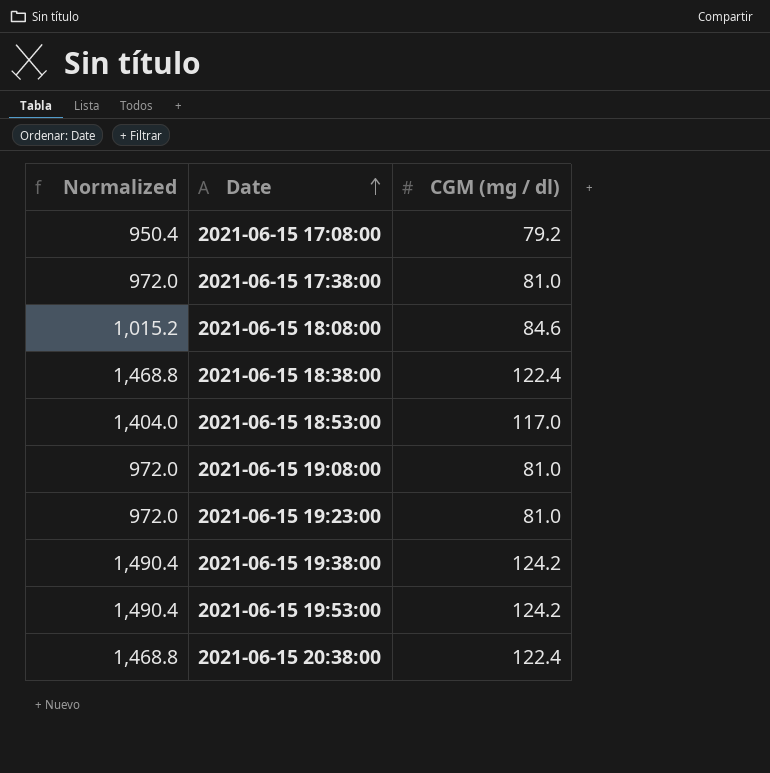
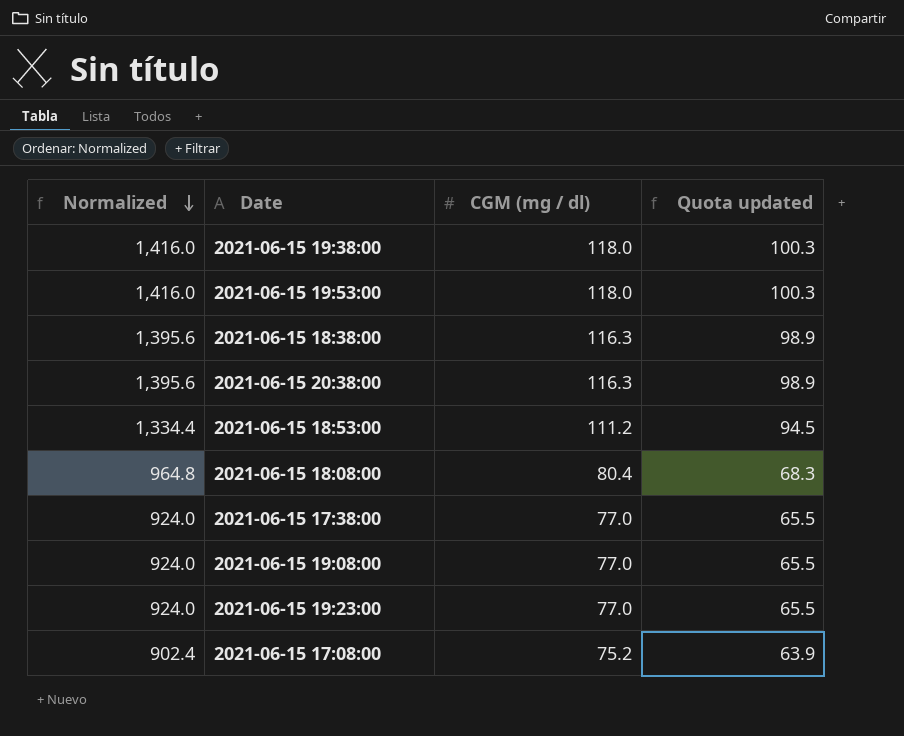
row order: Date ascending -> Normalized descending
column Quota updated | formula: none -> [CGM (mg / dl)] * 0.85
2021-06-15 19:38:00 | Normalized: 1,490.4 -> 1,416.0
2021-06-15 19:38:00 | CGM (mg / dl): 124.2 -> 118.0
2021-06-15 19:53:00 | Normalized: 1,490.4 -> 1,416.0
2021-06-15 19:53:00 | CGM (mg / dl): 124.2 -> 118.0
2021-06-15 18:38:00 | Normalized: 1,468.8 -> 1,395.6
2021-06-15 18:38:00 | CGM (mg / dl): 122.4 -> 116.3
2021-06-15 20:38:00 | Normalized: 1,468.8 -> 1,395.6
2021-06-15 20:38:00 | CGM (mg / dl): 122.4 -> 116.3
2021-06-15 18:53:00 | Normalized: 1,404.0 -> 1,334.4
2021-06-15 18:53:00 | CGM (mg / dl): 117.0 -> 111.2
2021-06-15 18:08:00 | Normalized: 1,015.2 -> 964.8
2021-06-15 18:08:00 | CGM (mg / dl): 84.6 -> 80.4
2021-06-15 17:38:00 | Normalized: 972.0 -> 924.0
2021-06-15 17:38:00 | CGM (mg / dl): 81.0 -> 77.0
2021-06-15 19:08:00 | Normalized: 972.0 -> 924.0
2021-06-15 19:08:00 | CGM (mg / dl): 81.0 -> 77.0
2021-06-15 19:23:00 | Normalized: 972.0 -> 924.0
2021-06-15 19:23:00 | CGM (mg / dl): 81.0 -> 77.0
2021-06-15 17:08:00 | Normalized: 950.4 -> 902.4
2021-06-15 17:08:00 | CGM (mg / dl): 79.2 -> 75.2

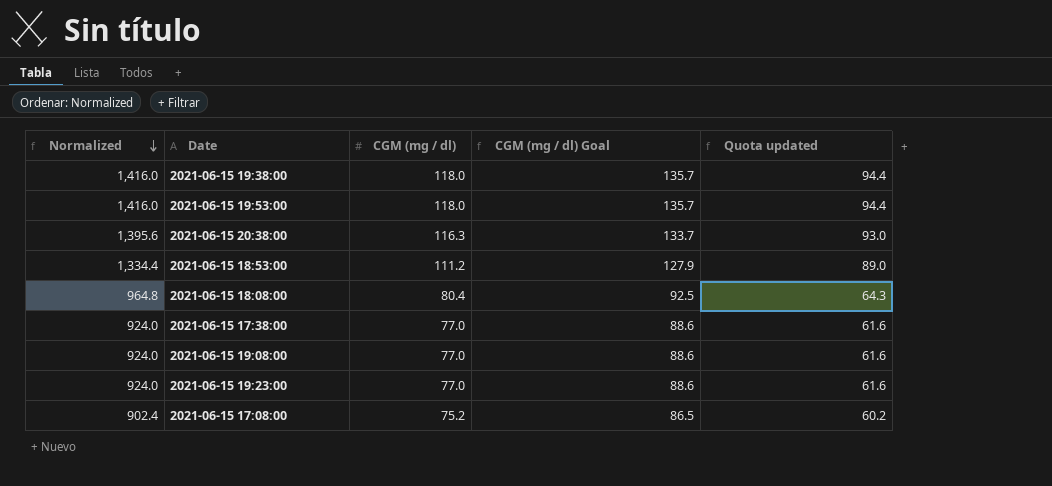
column CGM (mg / dl) Goal | formula: none -> [CGM (mg / dl)] * 1.15
column Quota updated | formula: [CGM (mg / dl)] * 0.85 -> [CGM (mg / dl)] * 0.8
row 2021-06-15 18:38:00: 1,395.6 | 116.3 | 98.9 -> none

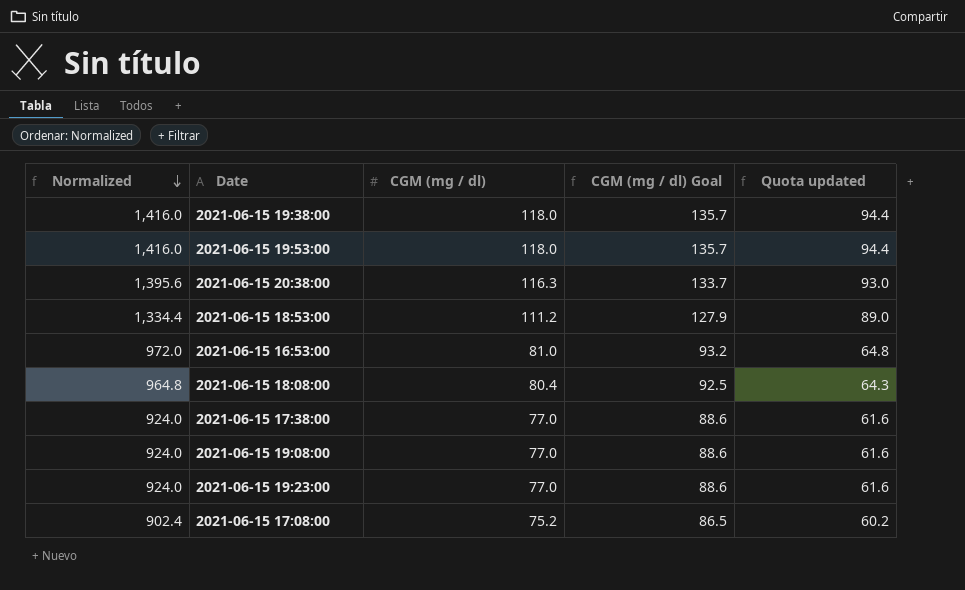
row 2021-06-15 16:53:00: none -> 972.0 | 81.0 | 93.2 | 64.8

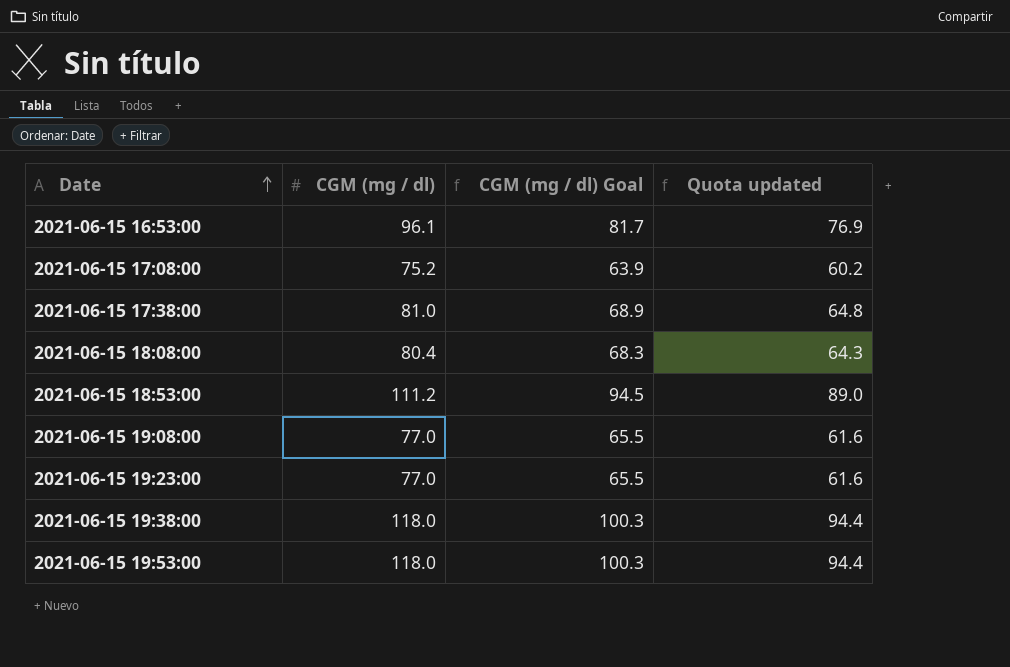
row order: Normalized descending -> Date ascending
column Normalized | formula: [CGM (mg / dl)] * 12 -> none
column CGM (mg / dl) Goal | formula: [CGM (mg / dl)] * 1.15 -> [CGM (mg / dl)] * 0.85
row 2021-06-15 20:38:00: 1,395.6 | 116.3 | 133.7 | 93.0 -> none
2021-06-15 16:53:00 | CGM (mg / dl): 81.0 -> 96.1
2021-06-15 16:53:00 | Quota updated: 64.8 -> 76.9
2021-06-15 17:38:00 | CGM (mg / dl): 77.0 -> 81.0
2021-06-15 17:38:00 | Quota updated: 61.6 -> 64.8

